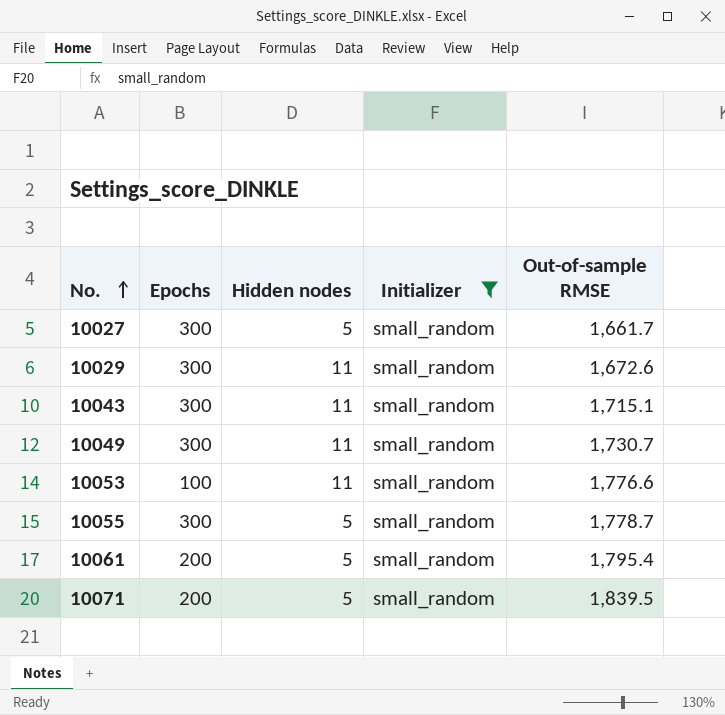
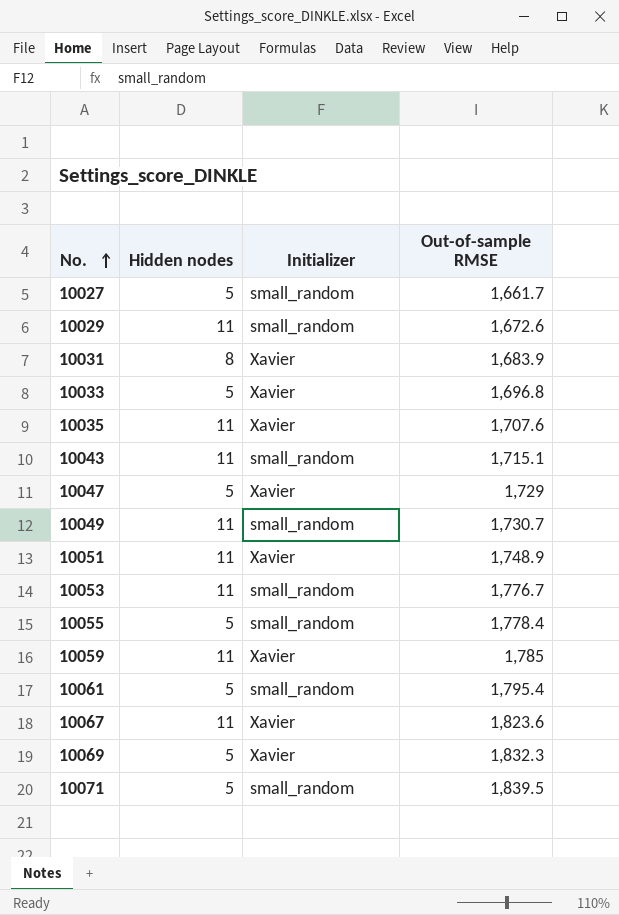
filter: Initializer = small_random -> none
column Epochs | position: 2 -> none
10053 | Out-of-sample RMSE: 1,776.6 -> 1,776.7
10055 | Out-of-sample RMSE: 1,778.7 -> 1,778.4

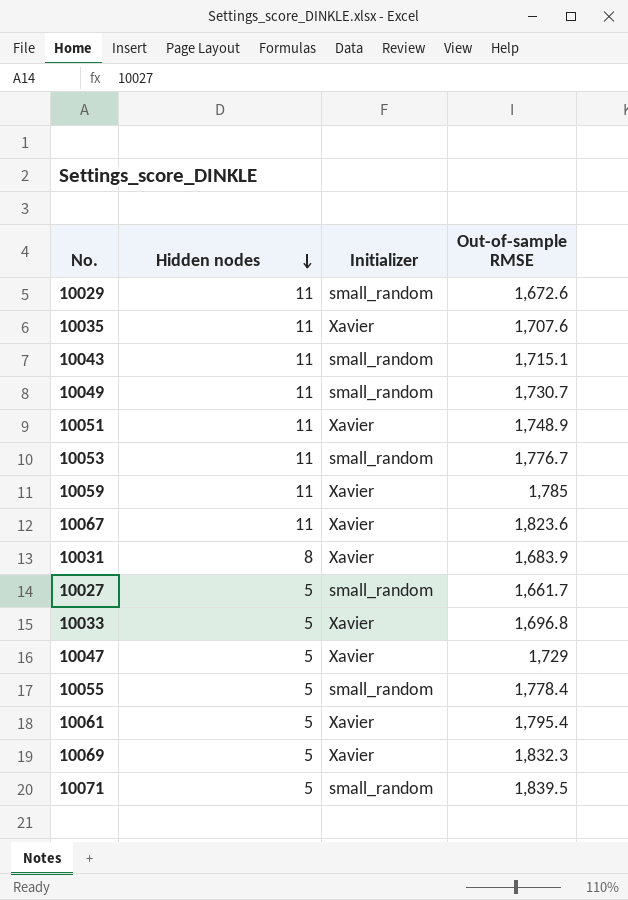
row order: No. ascending -> Hidden nodes descending
10061 | Initializer: small_random -> Xavier

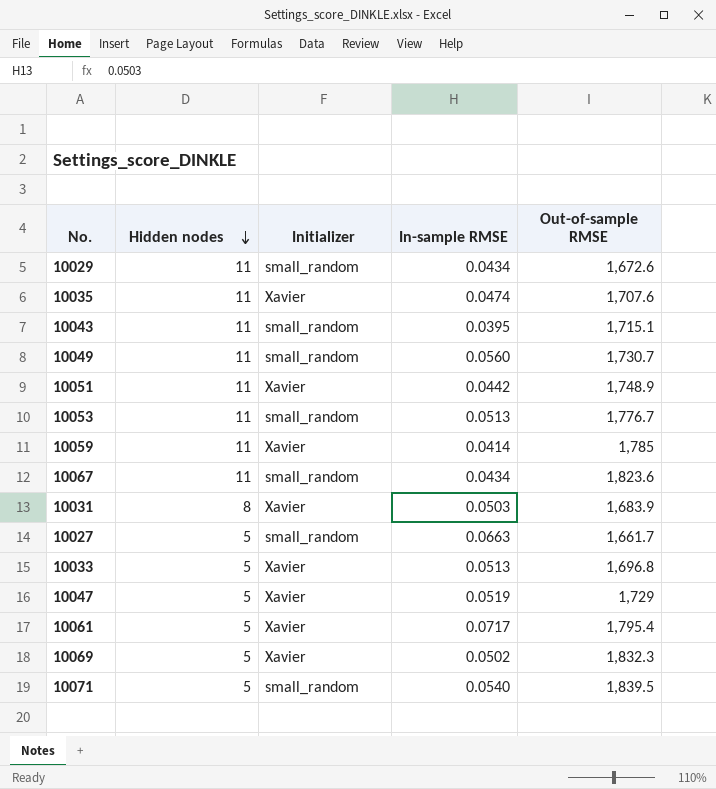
column In-sample RMSE | position: none -> 4
row 10055: 5 | small_random | 1,778.4 -> none
10067 | Initializer: Xavier -> small_random

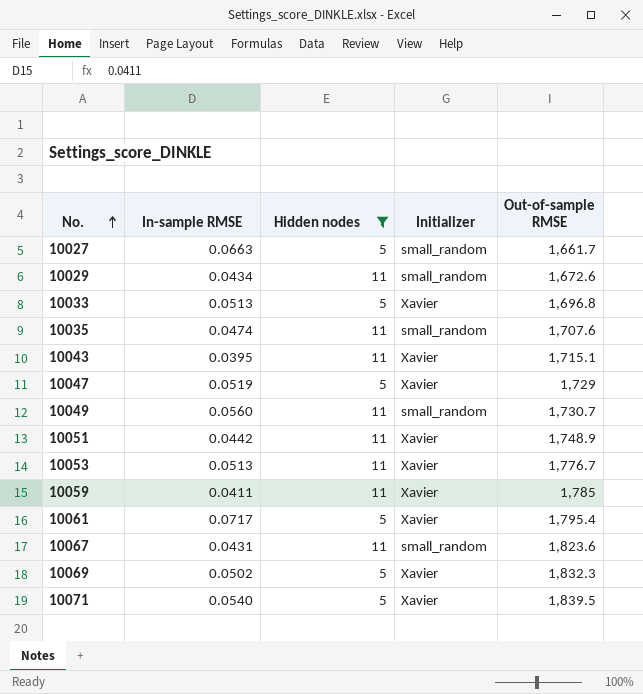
filter: none -> Hidden nodes != 8
row order: Hidden nodes descending -> No. ascending
column In-sample RMSE | position: 4 -> 2
10035 | Initializer: Xavier -> small_random
10043 | Initializer: small_random -> Xavier
10053 | Initializer: small_random -> Xavier
10059 | In-sample RMSE: 0.0414 -> 0.0411
10067 | In-sample RMSE: 0.0434 -> 0.0431
10071 | Initializer: small_random -> Xavier

